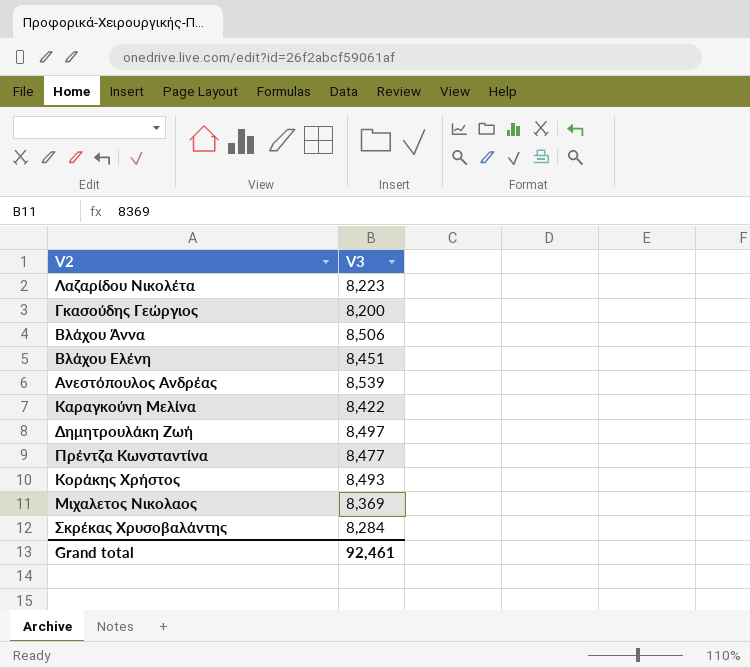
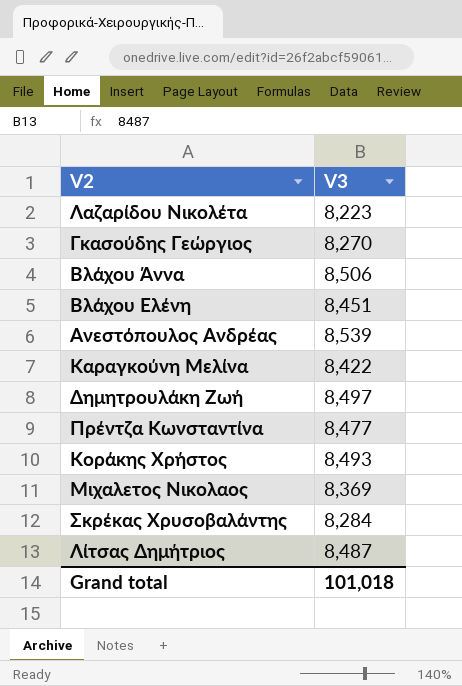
Γκασούδης Γεώργιος | V3: 8,200 -> 8,270
row Λίτσας Δημήτριος: none -> 8,487
Grand total | V3: 92,461 -> 101,018

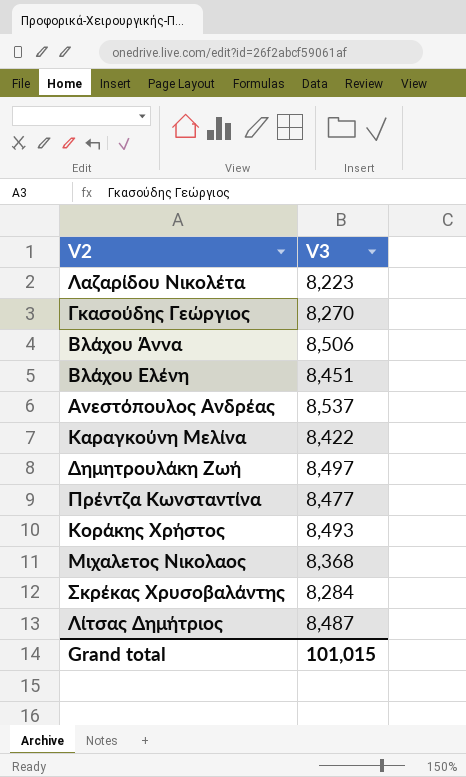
Ανεστόπουλος Ανδρέας | V3: 8,539 -> 8,537
Μιχαλετος Νικολαος | V3: 8,369 -> 8,368
Grand total | V3: 101,018 -> 101,015

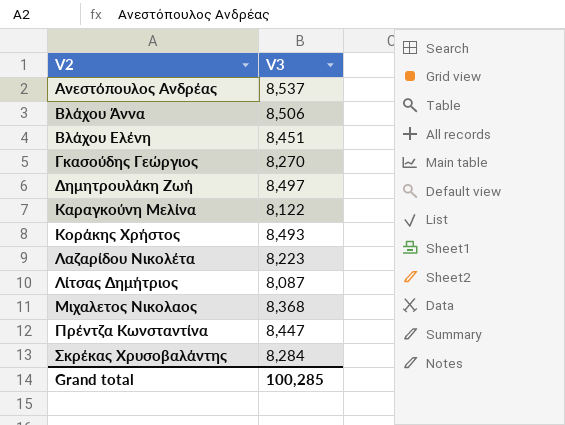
row order: none -> V2 ascending
Καραγκούνη Μελίνα | V3: 8,422 -> 8,122
Λίτσας Δημήτριος | V3: 8,487 -> 8,087
Πρέντζα Κωνσταντίνα | V3: 8,477 -> 8,447
Grand total | V3: 101,015 -> 100,285

